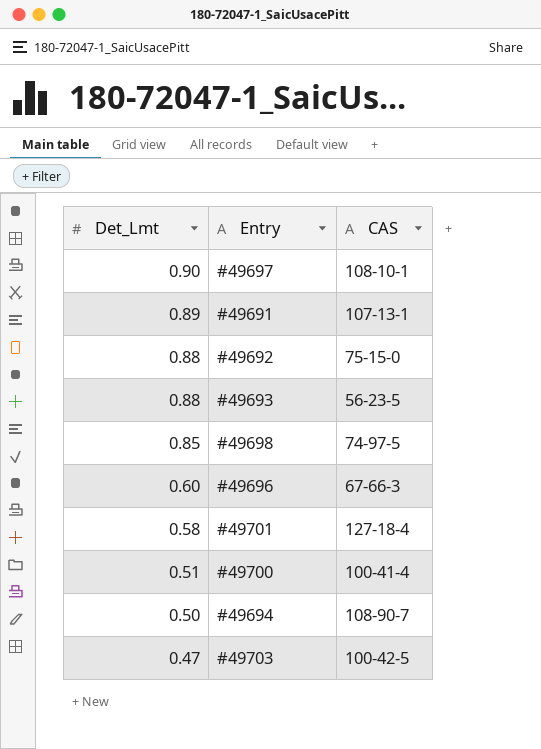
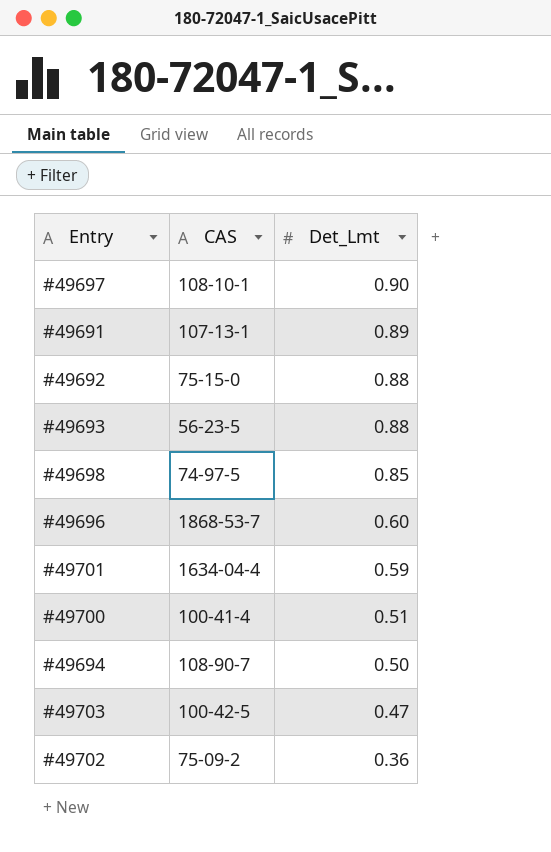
column Det_Lmt | position: 1 -> 3
#49696 | CAS: 67-66-3 -> 1868-53-7
#49701 | CAS: 127-18-4 -> 1634-04-4
#49701 | Det_Lmt: 0.58 -> 0.59
row #49702: none -> 75-09-2 | 0.36

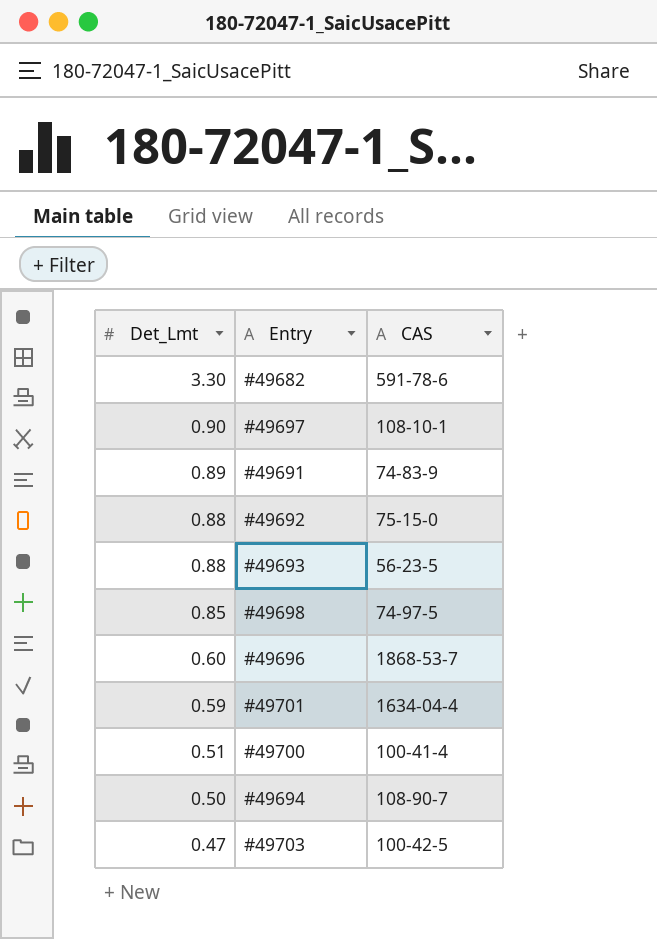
column Det_Lmt | position: 3 -> 1
row #49702: 75-09-2 | 0.36 -> none
row #49682: none -> 3.30 | 591-78-6
#49691 | CAS: 107-13-1 -> 74-83-9

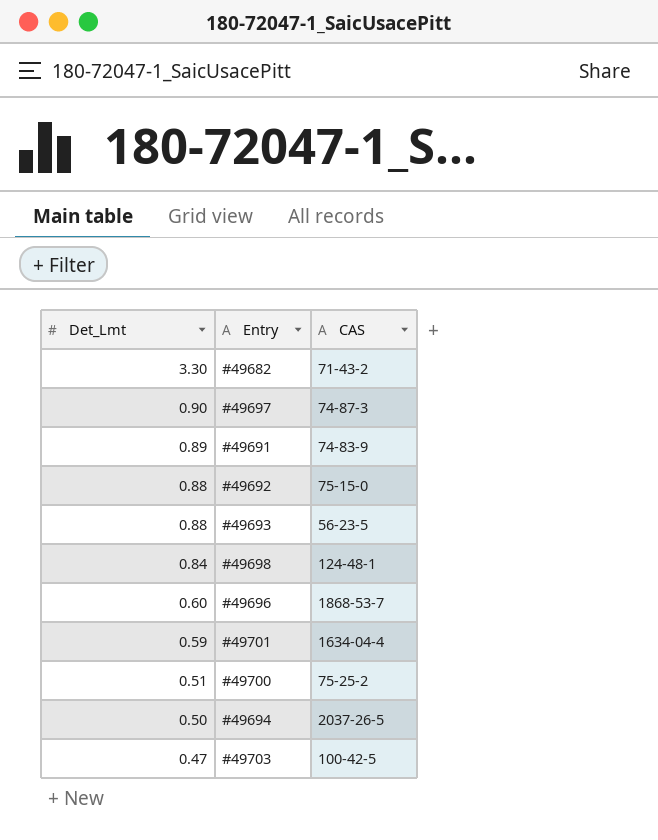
#49682 | CAS: 591-78-6 -> 71-43-2
#49697 | CAS: 108-10-1 -> 74-87-3
#49698 | Det_Lmt: 0.85 -> 0.84
#49698 | CAS: 74-97-5 -> 124-48-1
#49700 | CAS: 100-41-4 -> 75-25-2
#49694 | CAS: 108-90-7 -> 2037-26-5

